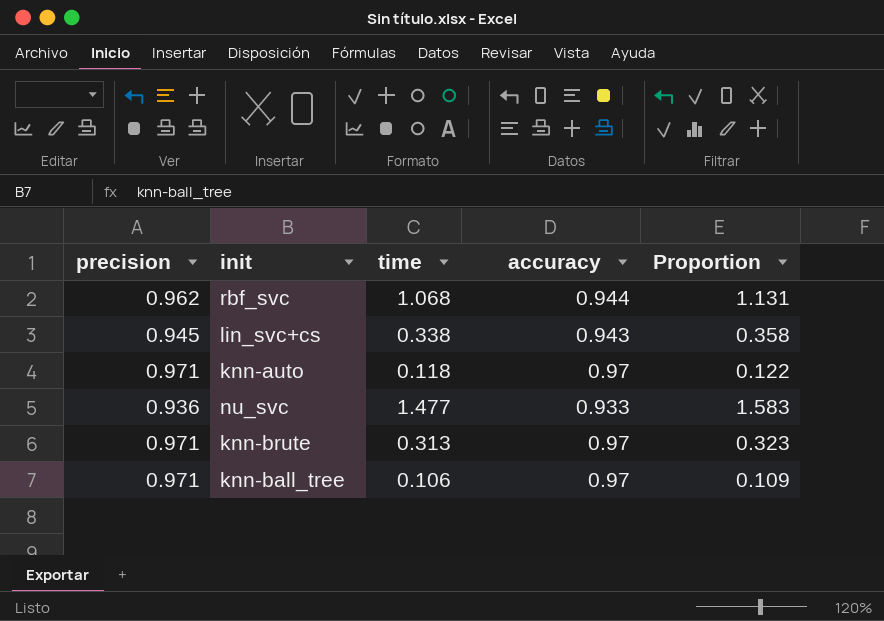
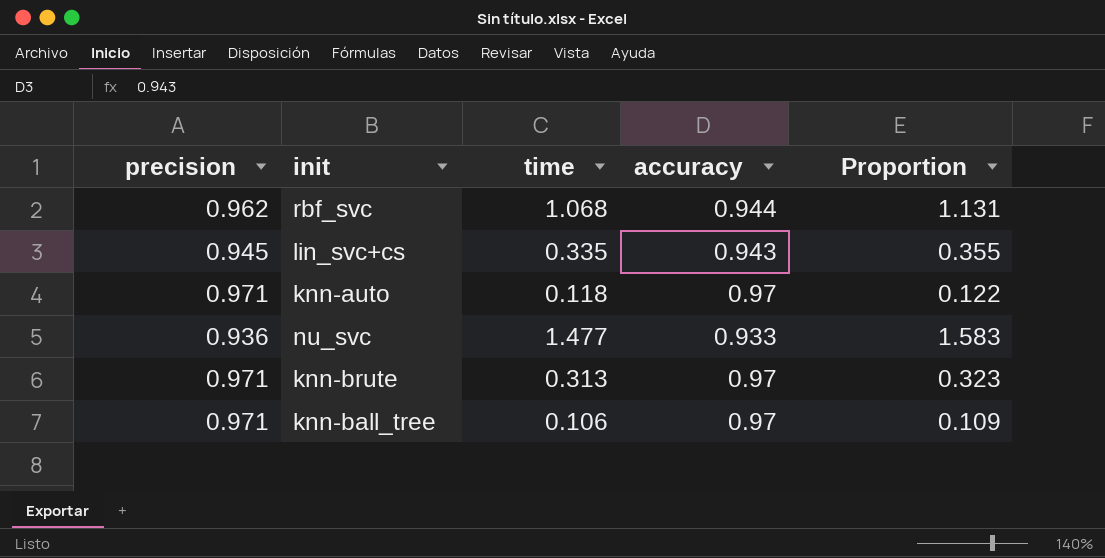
lin_svc+cs | time: 0.338 -> 0.335
lin_svc+cs | Proportion: 0.358 -> 0.355

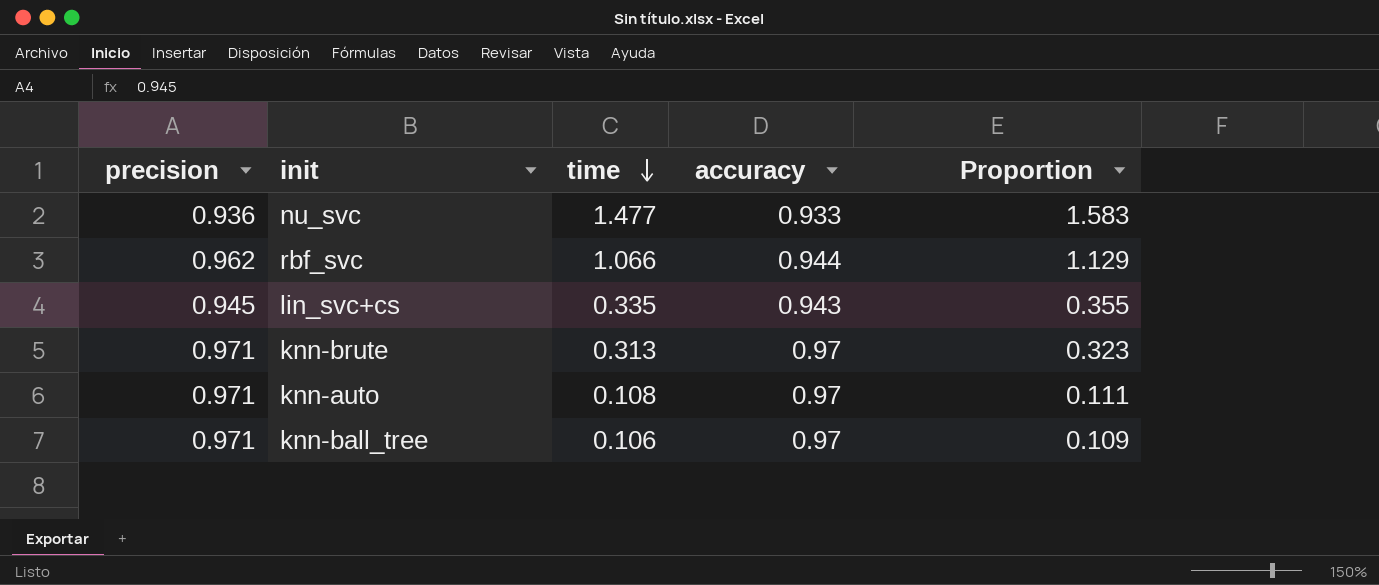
row order: none -> time descending
rbf_svc | time: 1.068 -> 1.066
rbf_svc | Proportion: 1.131 -> 1.129
knn-auto | time: 0.118 -> 0.108
knn-auto | Proportion: 0.122 -> 0.111

